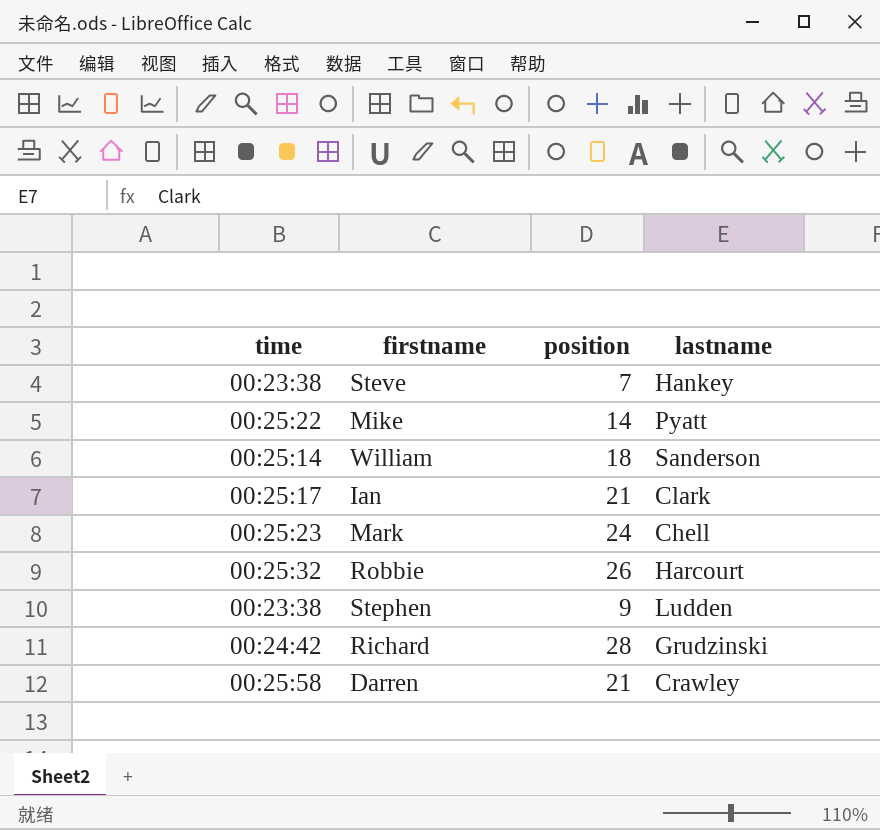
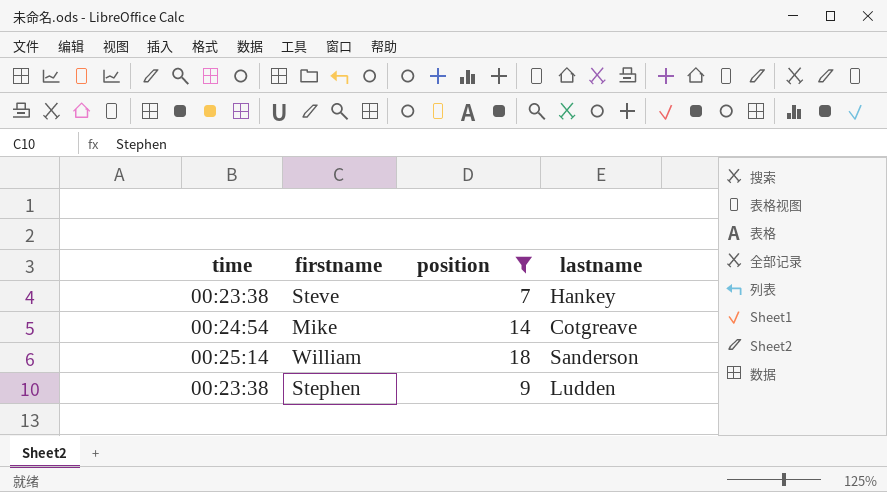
filter: none -> position <= 18
Mike | time: 00:25:22 -> 00:24:54
Mike | lastname: Pyatt -> Cotgreave

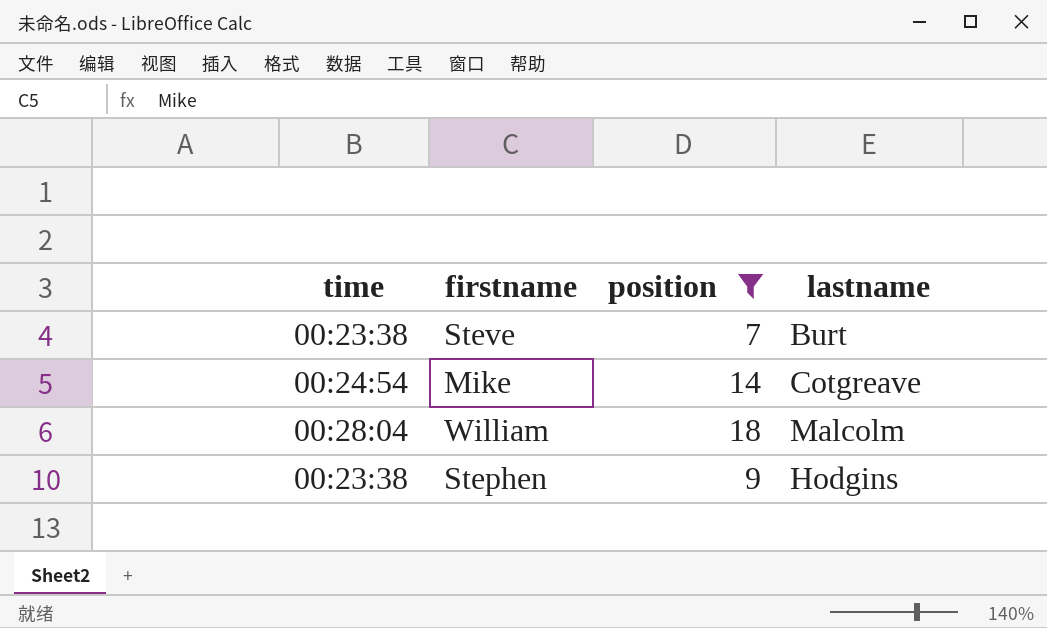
Steve | lastname: Hankey -> Burt
William | time: 00:25:14 -> 00:28:04
William | lastname: Sanderson -> Malcolm
Stephen | lastname: Ludden -> Hodgins

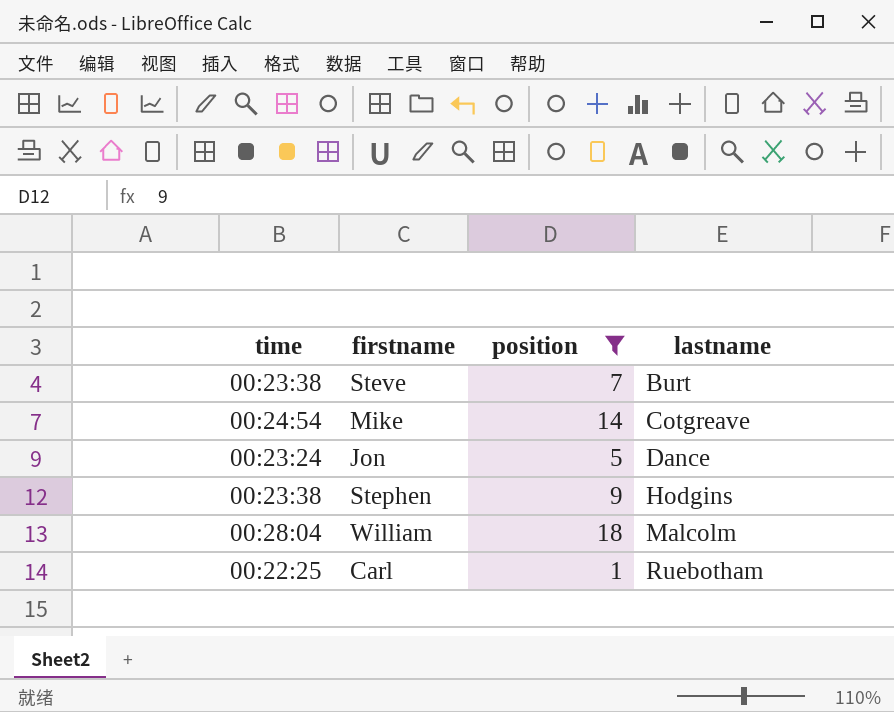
row order: none -> lastname ascending
row Jon: none -> 00:23:24 | 5 | Dance
row Carl: none -> 00:22:25 | 1 | Ruebotham

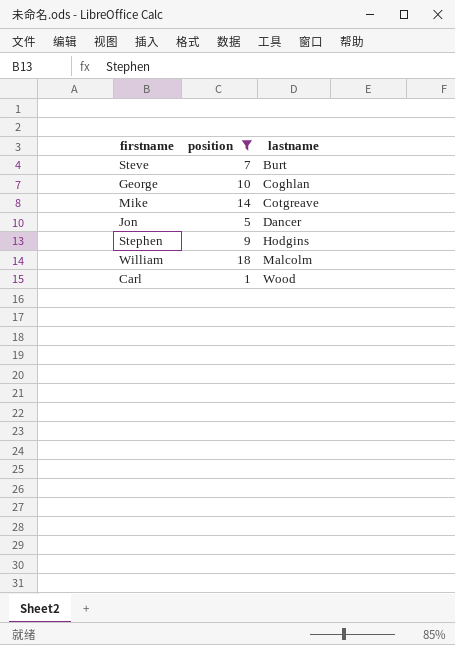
column time | position: 1 -> none
row George: none -> 10 | Coghlan
Jon | lastname: Dance -> Dancer
Carl | lastname: Ruebotham -> Wood

